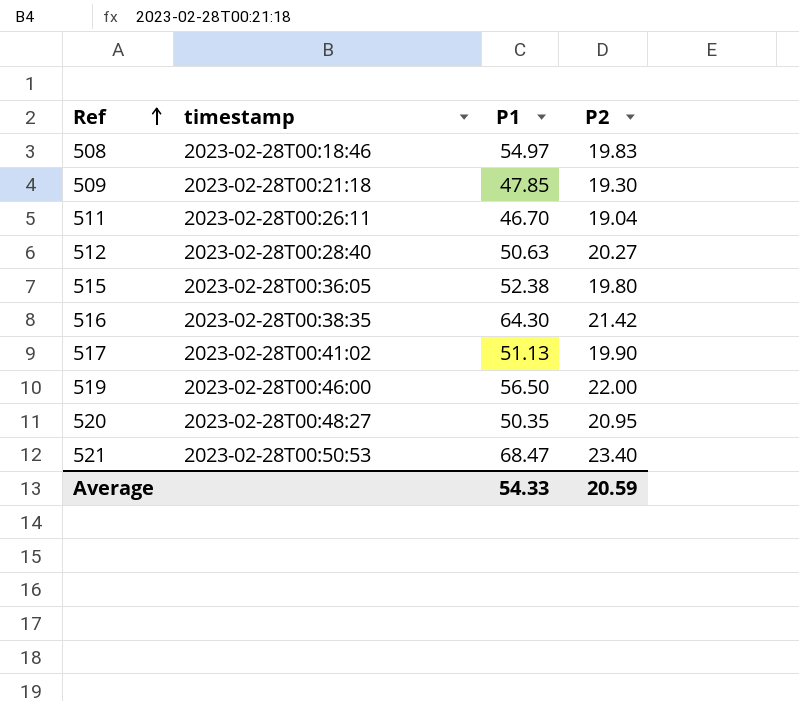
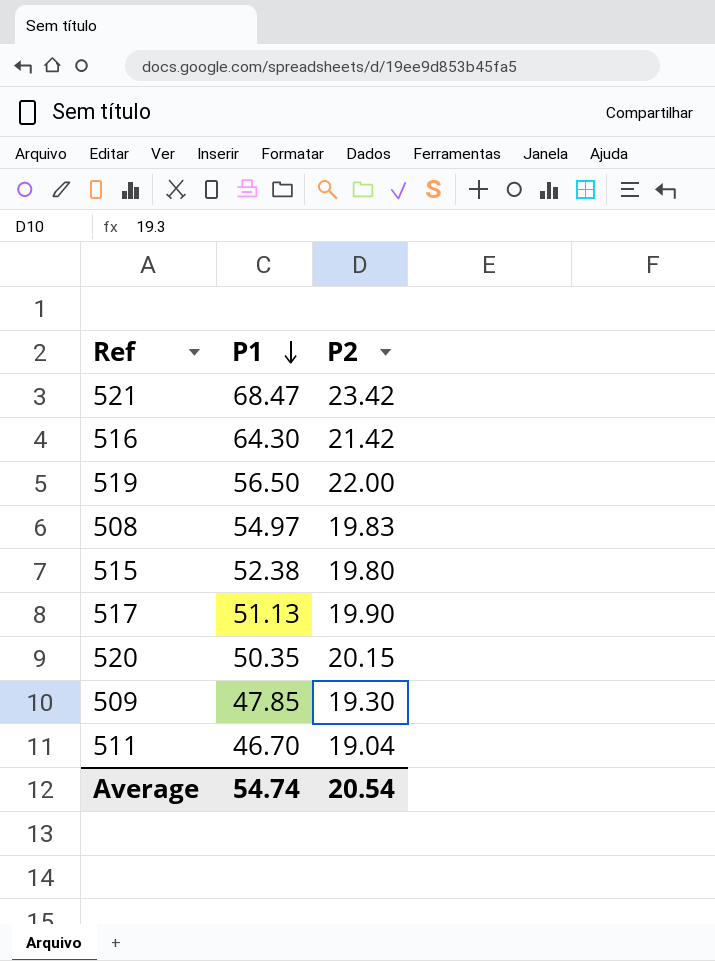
row order: Ref ascending -> P1 descending
column timestamp | position: 2 -> none
row 512: 2023-02-28T00:28:40 | 50.63 | 20.27 -> none
521 | P2: 23.40 -> 23.42
520 | P2: 20.95 -> 20.15
Average | P1: 54.33 -> 54.74
Average | P2: 20.59 -> 20.54

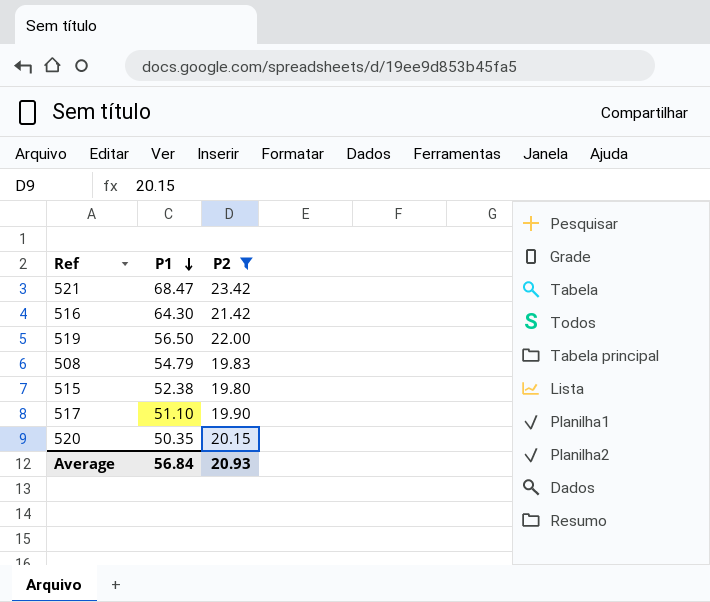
filter: none -> P2 >= 19.80
508 | P1: 54.97 -> 54.79
517 | P1: 51.13 -> 51.10
Average | P1: 54.74 -> 56.84
Average | P2: 20.54 -> 20.93

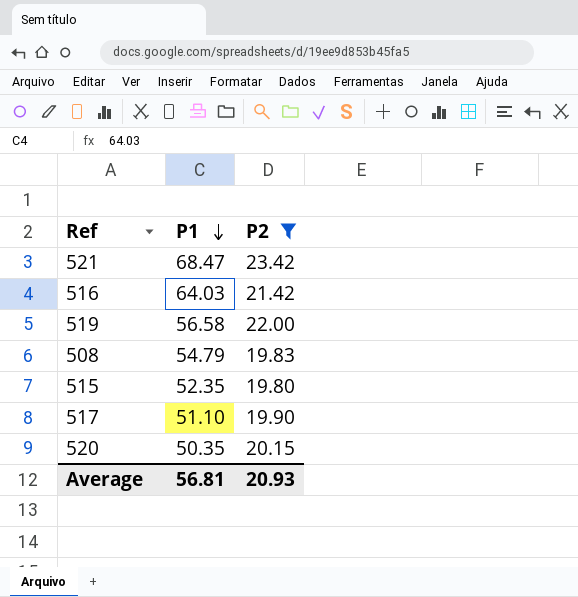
516 | P1: 64.30 -> 64.03
519 | P1: 56.50 -> 56.58
515 | P1: 52.38 -> 52.35
Average | P1: 56.84 -> 56.81

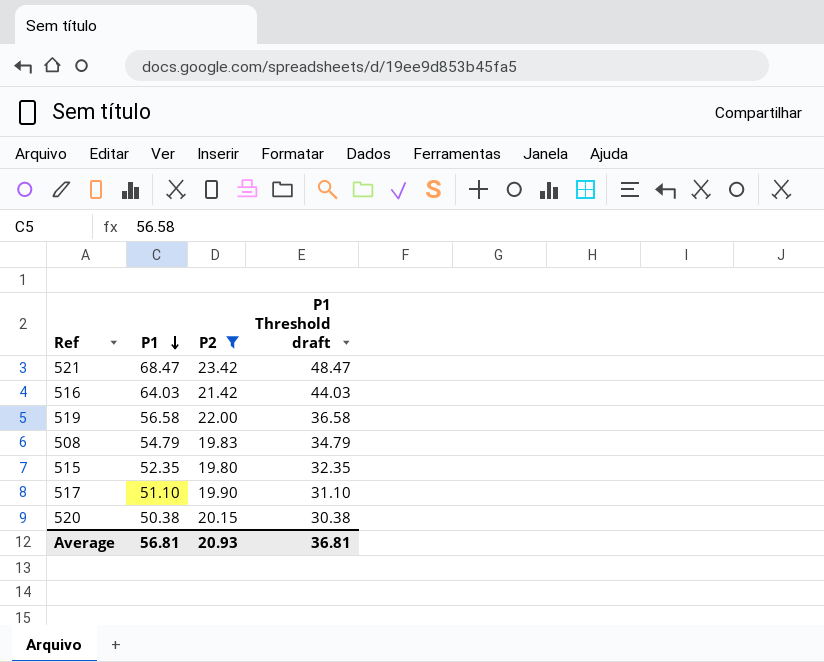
column P1 Threshold draft | formula: none -> [P1] - 20
520 | P1: 50.35 -> 50.38

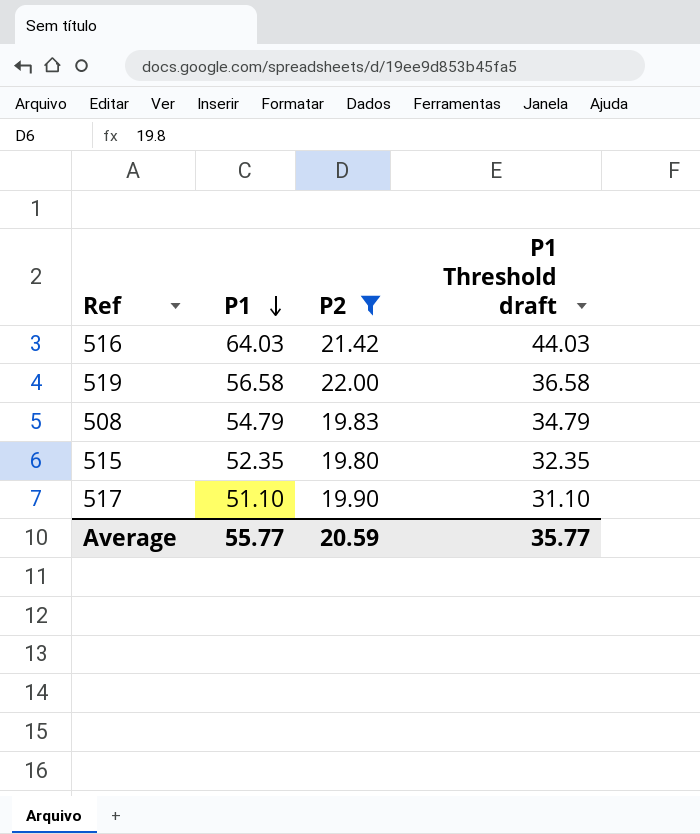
row 521: 68.47 | 23.42 | 48.47 -> none
row 520: 50.38 | 20.15 | 30.38 -> none
Average | P1: 56.81 -> 55.77
Average | P2: 20.93 -> 20.59
Average | P1 Threshold draft: 36.81 -> 35.77

